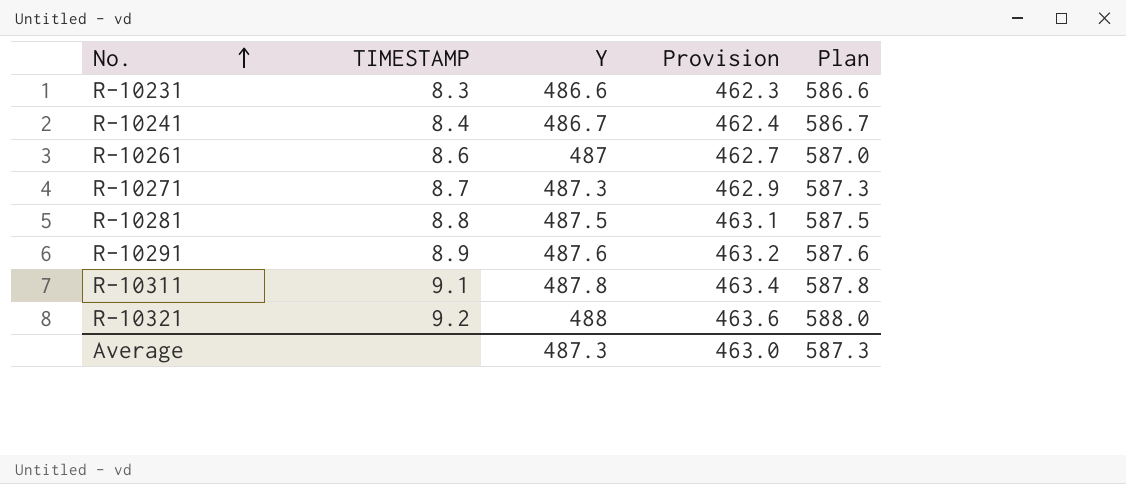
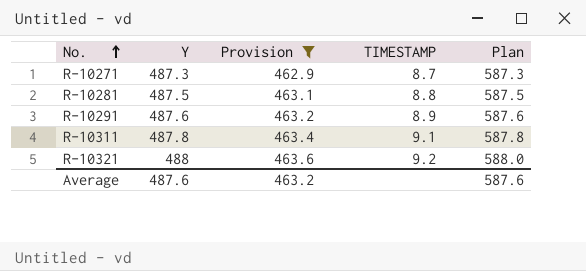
filter: none -> Provision >= 462.9
column TIMESTAMP | position: 2 -> 4
Average | Y: 487.3 -> 487.6
Average | Provision: 463.0 -> 463.2
Average | Plan: 587.3 -> 587.6

